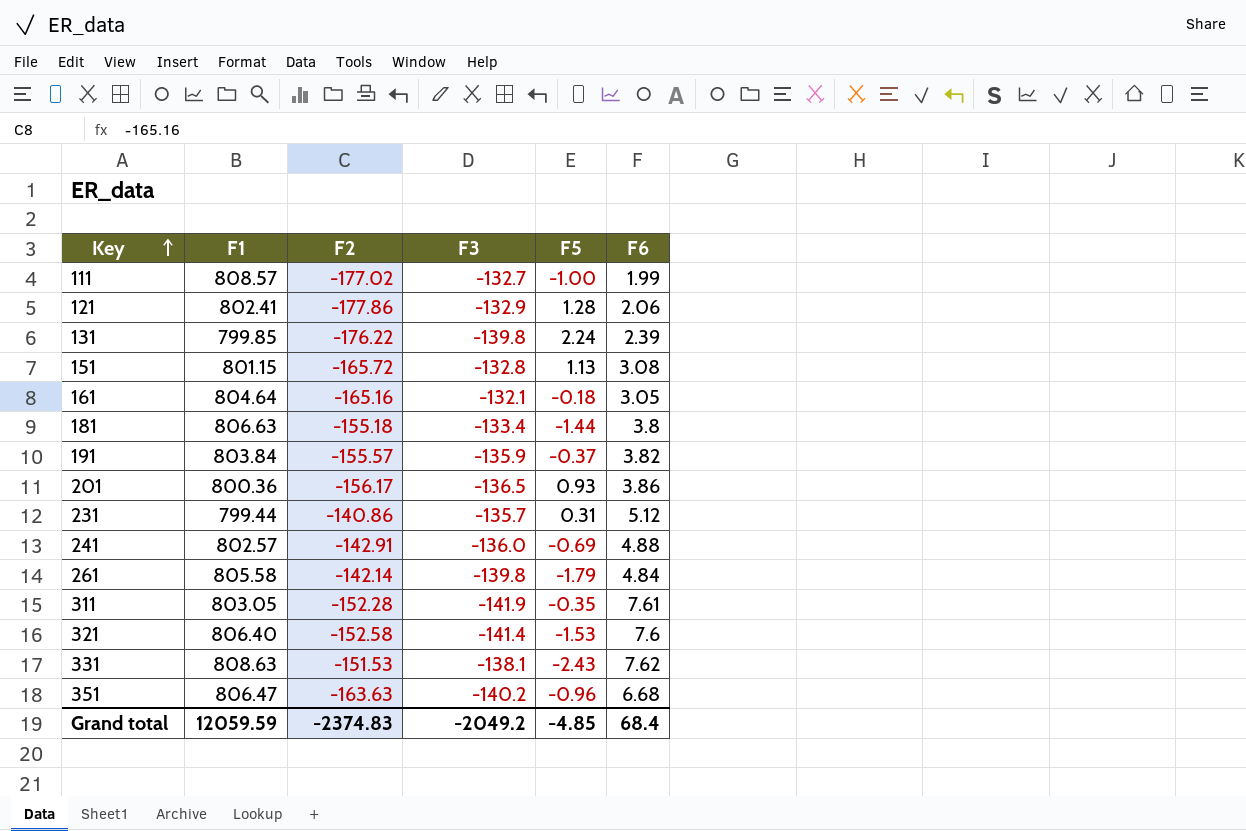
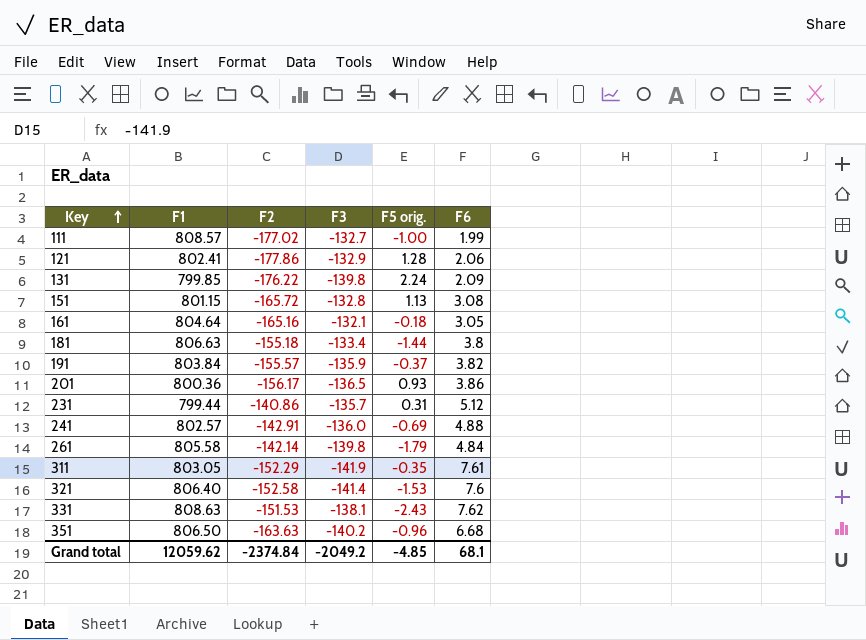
column name: F5 -> F5 orig.
131 | F6: 2.39 -> 2.09
311 | F2: -152.28 -> -152.29
351 | F1: 806.47 -> 806.50
Grand total | F1: 12059.59 -> 12059.62
Grand total | F2: -2374.83 -> -2374.84
Grand total | F6: 68.4 -> 68.1

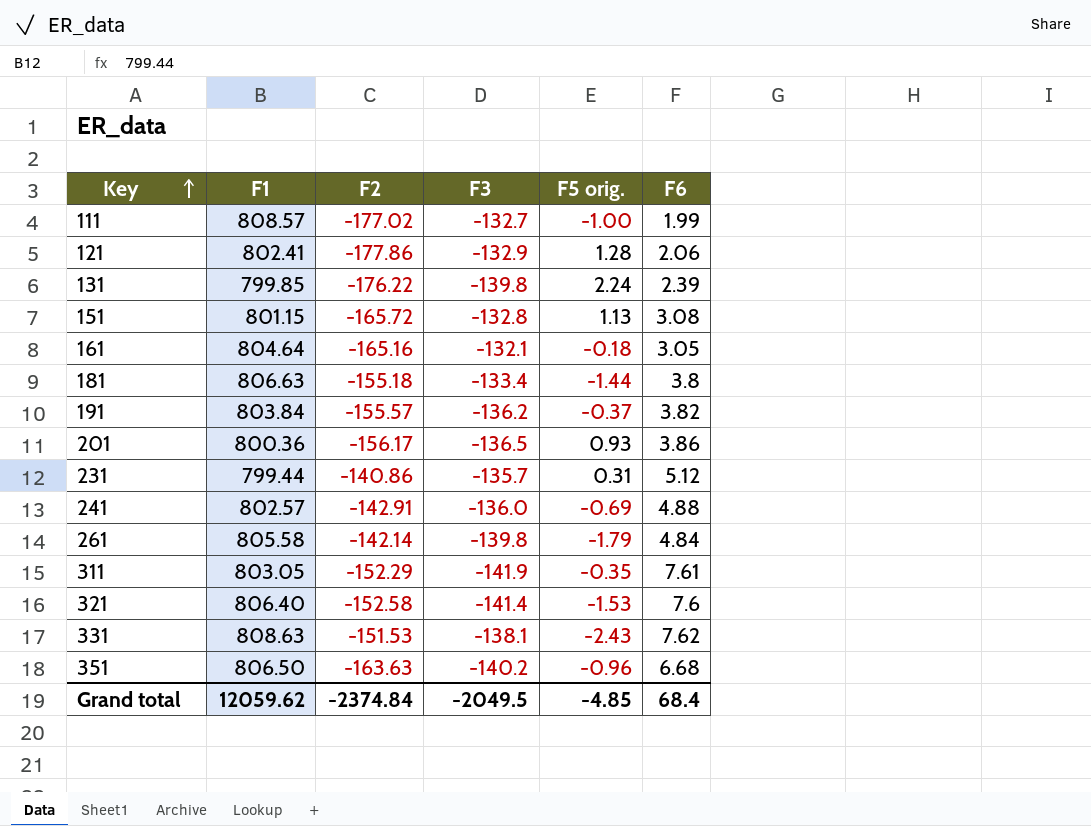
131 | F6: 2.09 -> 2.39
191 | F3: -135.9 -> -136.2
Grand total | F3: -2049.2 -> -2049.5
Grand total | F6: 68.1 -> 68.4

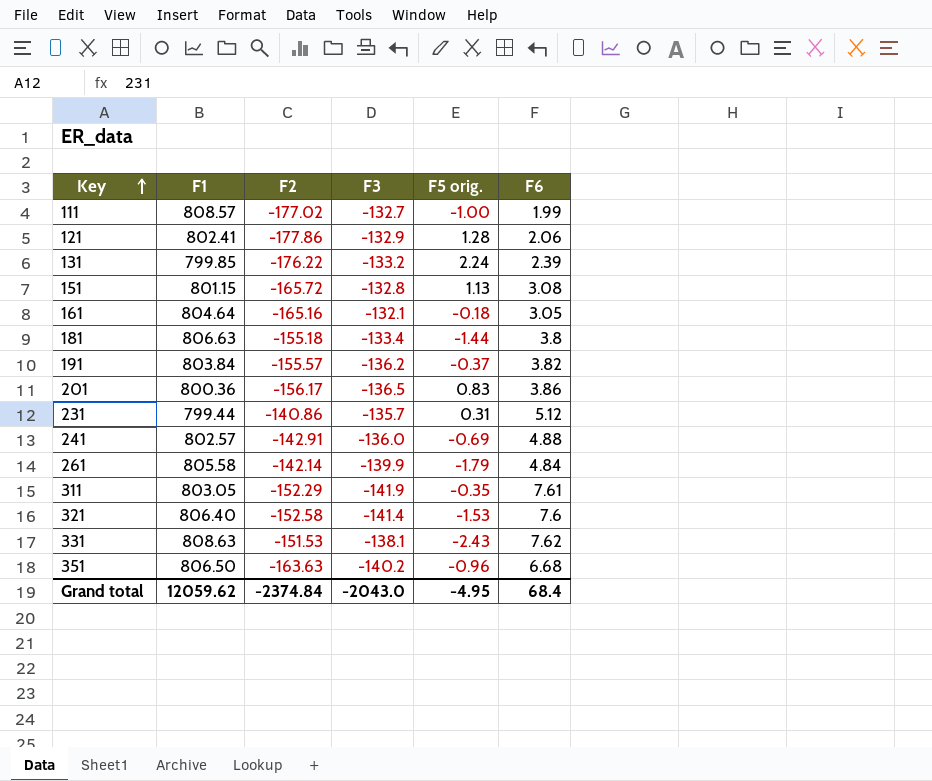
131 | F3: -139.8 -> -133.2
201 | F5 orig.: 0.93 -> 0.83
261 | F3: -139.8 -> -139.9
Grand total | F3: -2049.5 -> -2043.0
Grand total | F5 orig.: -4.85 -> -4.95

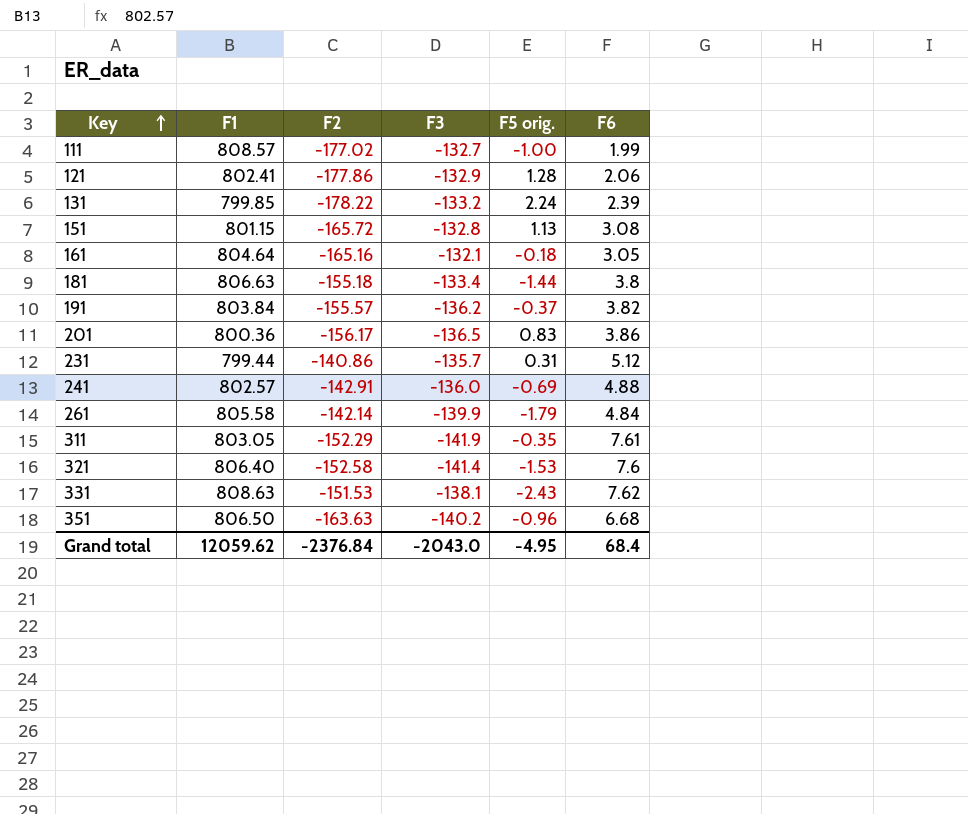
131 | F2: -176.22 -> -178.22
Grand total | F2: -2374.84 -> -2376.84

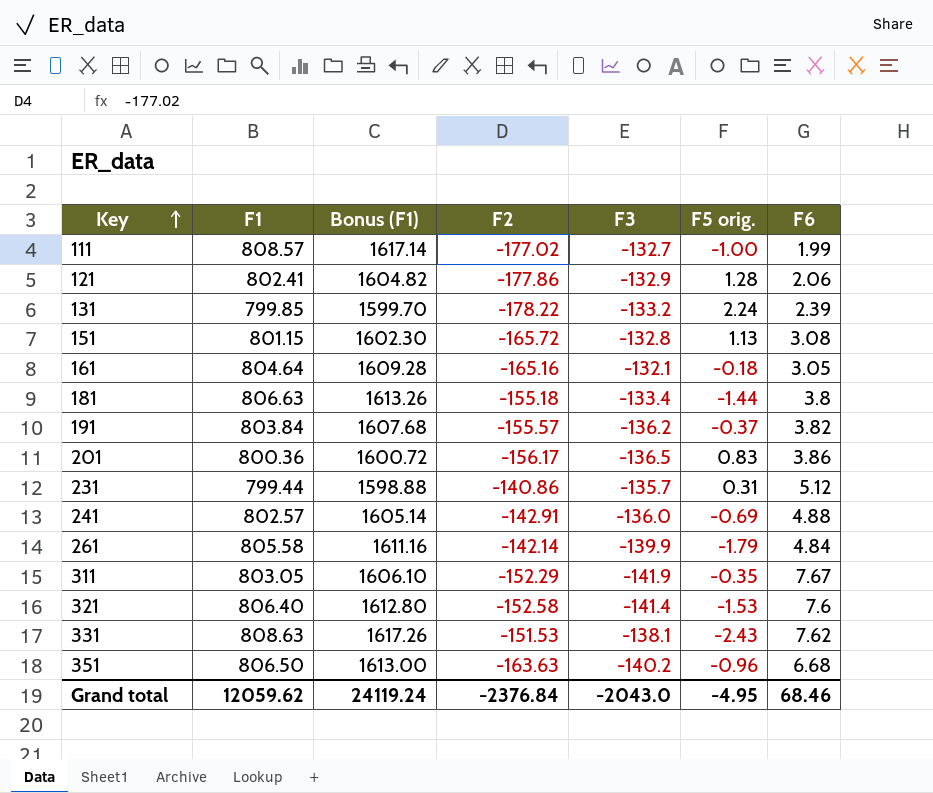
column Bonus (F1) | formula: none -> [F1] * 2
311 | F6: 7.61 -> 7.67
Grand total | F6: 68.4 -> 68.46

